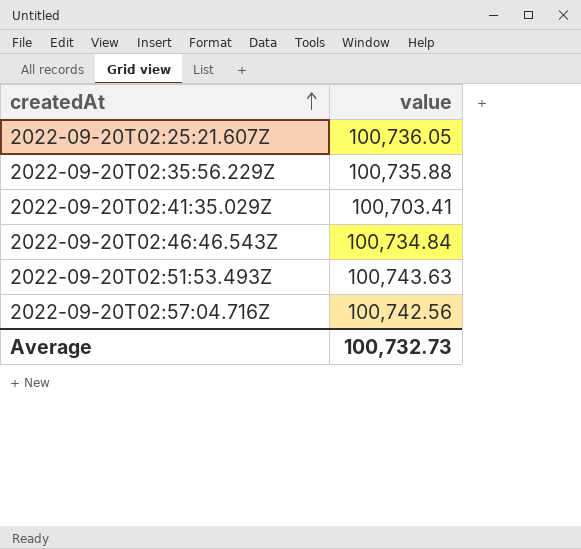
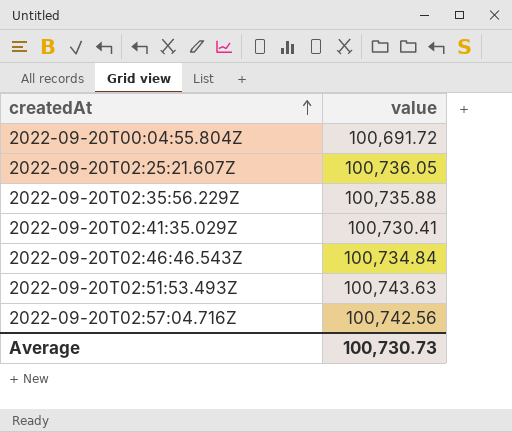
row 2022-09-20T00:04:55.804Z: none -> 100,691.72
2022-09-20T02:41:35.029Z | value: 100,703.41 -> 100,730.41
Average | value: 100,732.73 -> 100,730.73

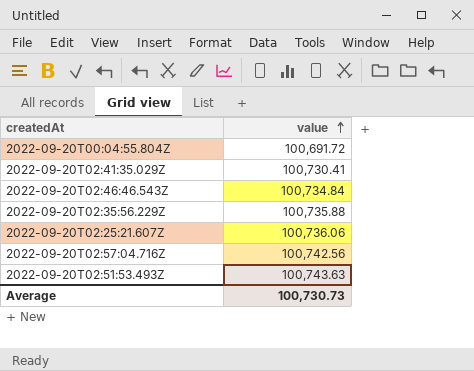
row order: createdAt ascending -> value ascending
2022-09-20T02:25:21.607Z | value: 100,736.05 -> 100,736.06

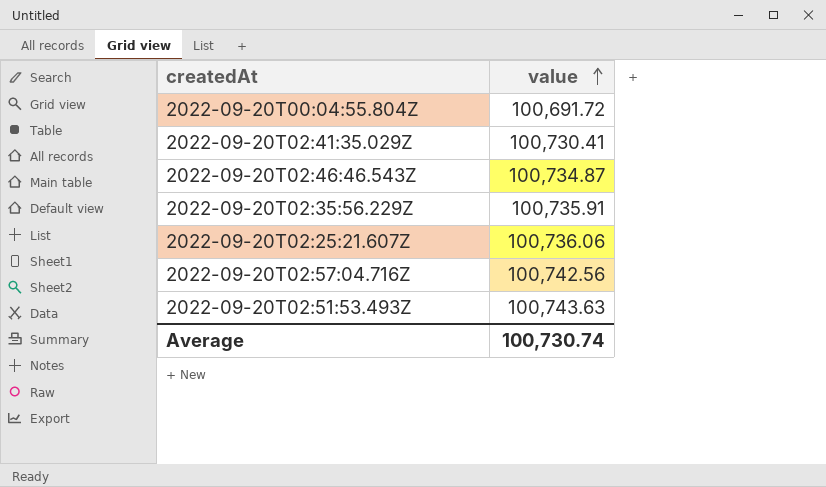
2022-09-20T02:46:46.543Z | value: 100,734.84 -> 100,734.87
2022-09-20T02:35:56.229Z | value: 100,735.88 -> 100,735.91
Average | value: 100,730.73 -> 100,730.74

